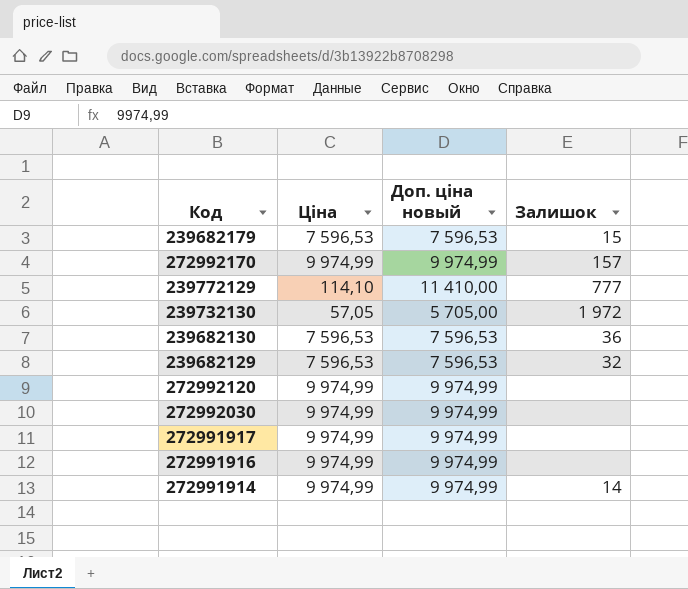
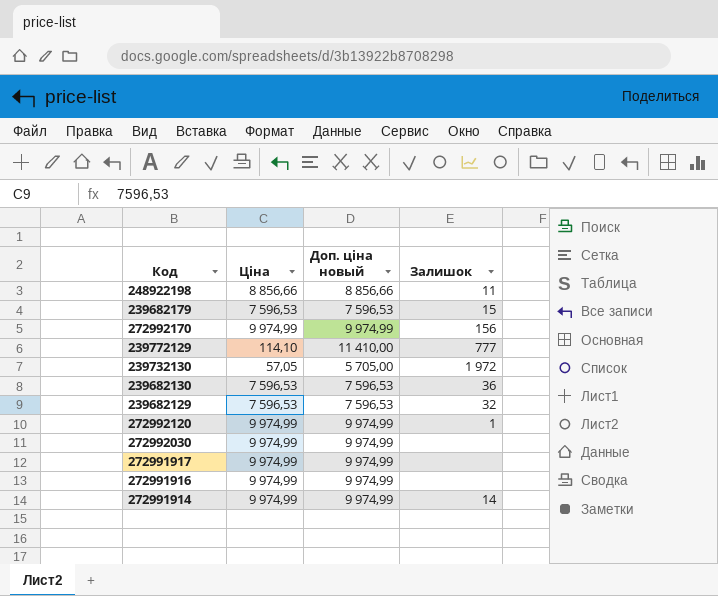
row 248922198: none -> 8 856,66 | 8 856,66 | 11
272992170 | Залишок: 157 -> 156
272992120 | Залишок: none -> 1

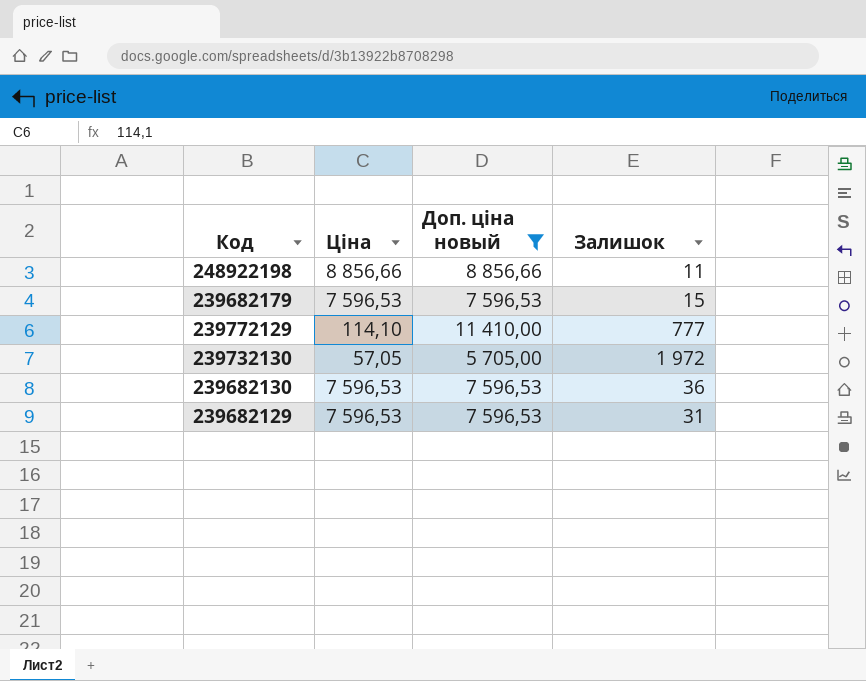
filter: none -> Доп. ціна новый != 9 974,99
239682129 | Залишок: 32 -> 31

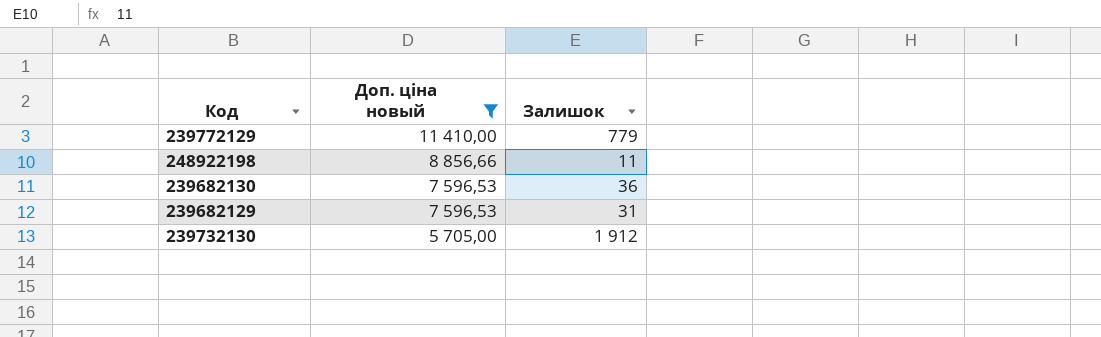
row order: none -> Доп. ціна новый descending
column Ціна | position: 2 -> none
row 239682179: 7 596,53 | 7 596,53 | 15 -> none
239772129 | Залишок: 777 -> 779
239732130 | Залишок: 1 972 -> 1 912

